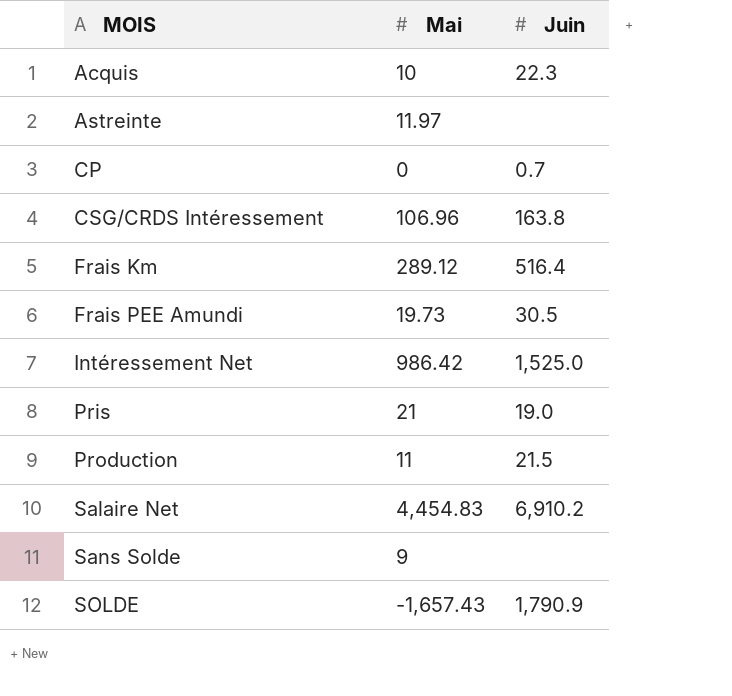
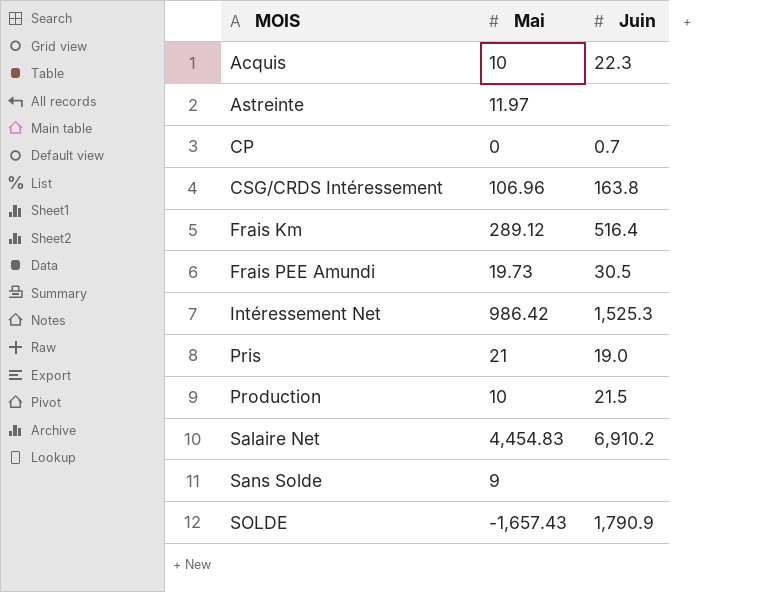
Intéressement Net | Juin: 1,525.0 -> 1,525.3
Production | Mai: 11 -> 10

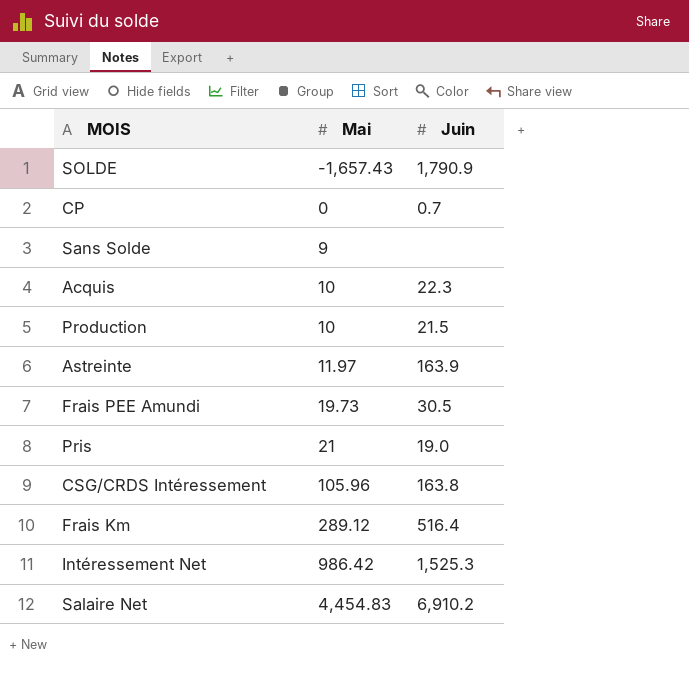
row order: MOIS ascending -> Mai ascending
Astreinte | Juin: none -> 163.9
CSG/CRDS Intéressement | Mai: 106.96 -> 105.96

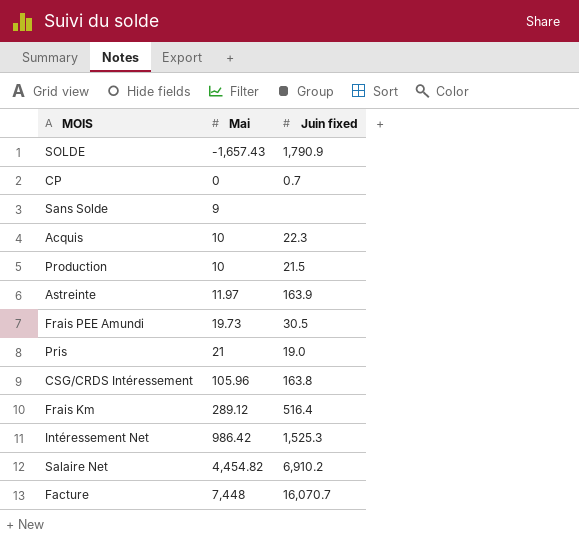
column name: Juin -> Juin fixed
Salaire Net | Mai: 4,454.83 -> 4,454.82
row Facture: none -> 7,448 | 16,070.7

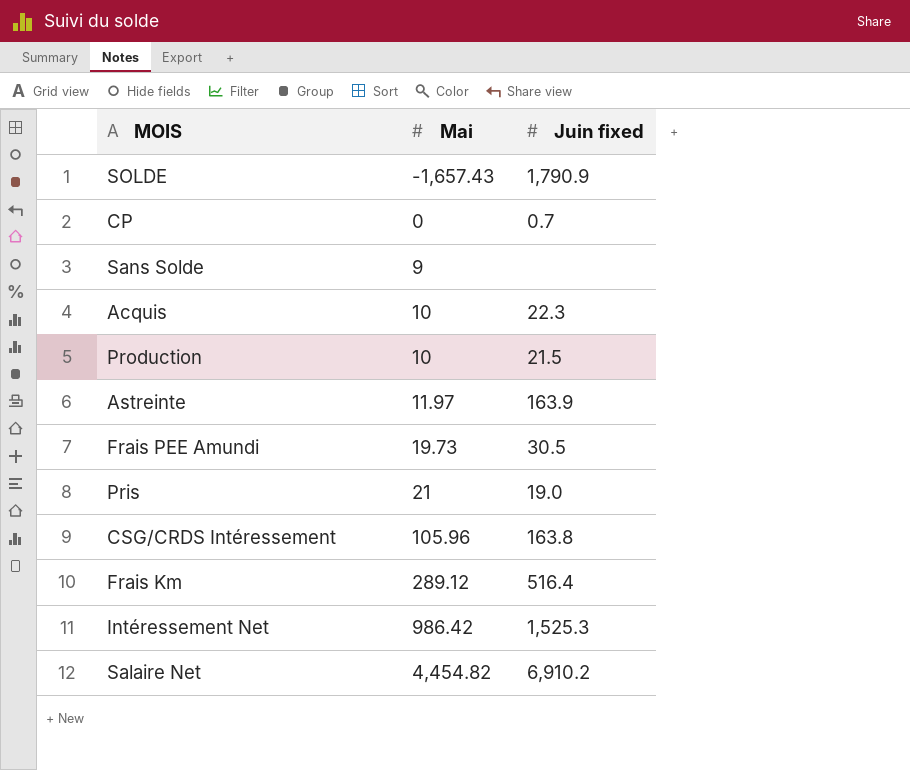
row Facture: 7,448 | 16,070.7 -> none

